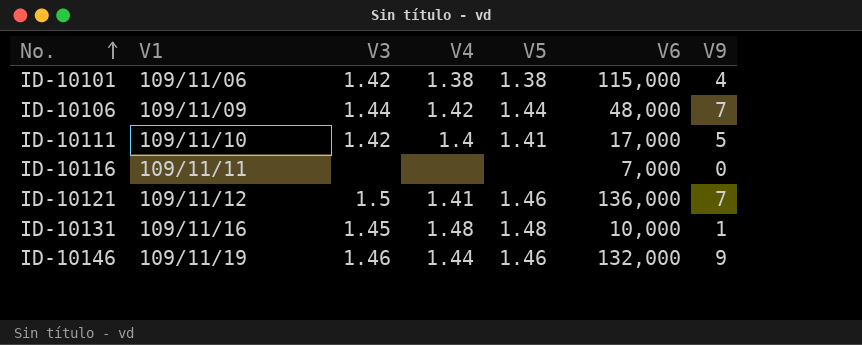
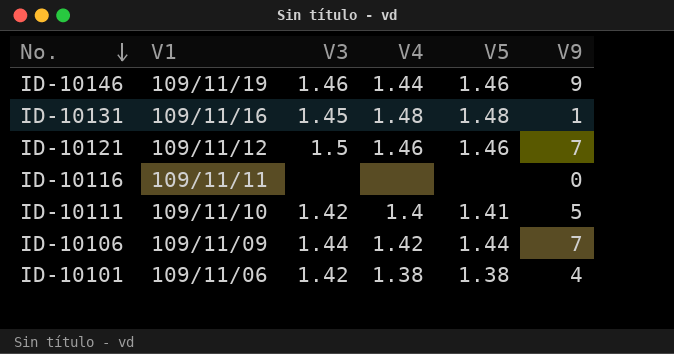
row order: No. ascending -> No. descending
column V6 | position: 6 -> none
ID-10121 | V4: 1.41 -> 1.46

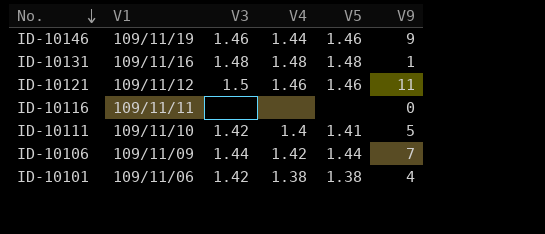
ID-10131 | V3: 1.45 -> 1.48
ID-10121 | V9: 7 -> 11

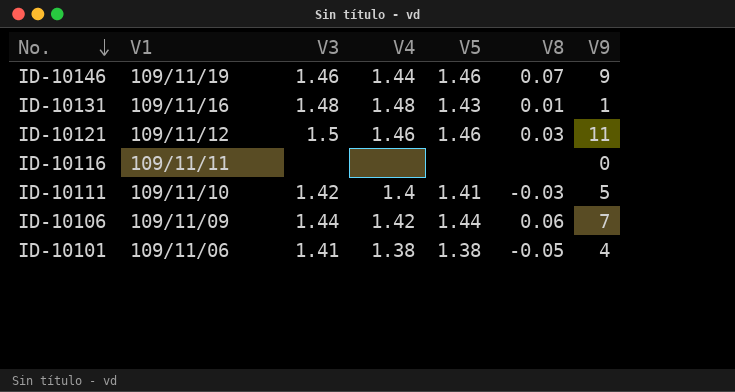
column V8 | position: none -> 6
ID-10131 | V5: 1.48 -> 1.43
ID-10101 | V3: 1.42 -> 1.41

